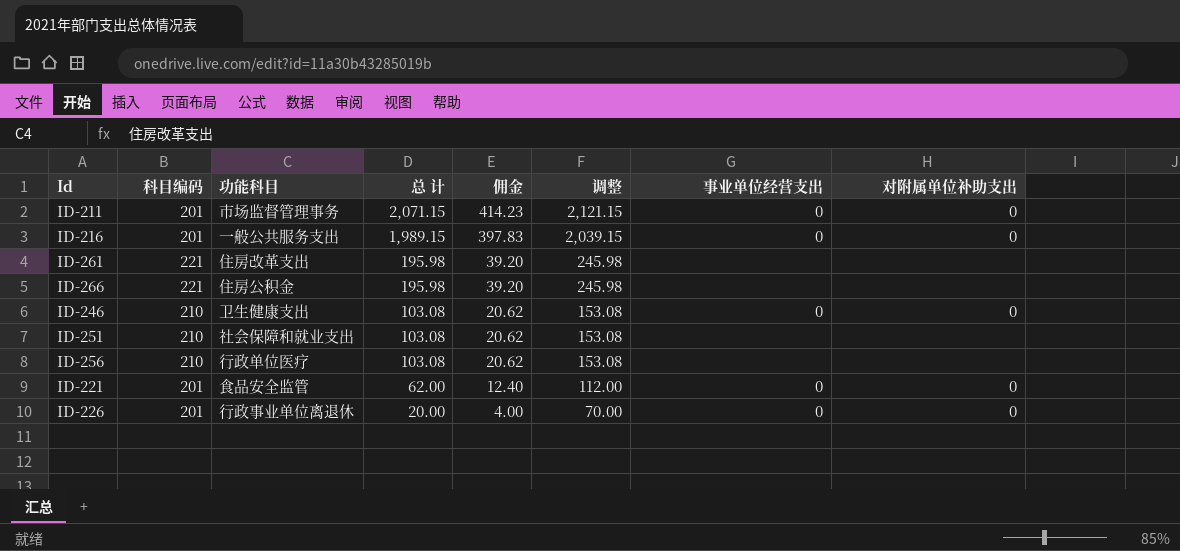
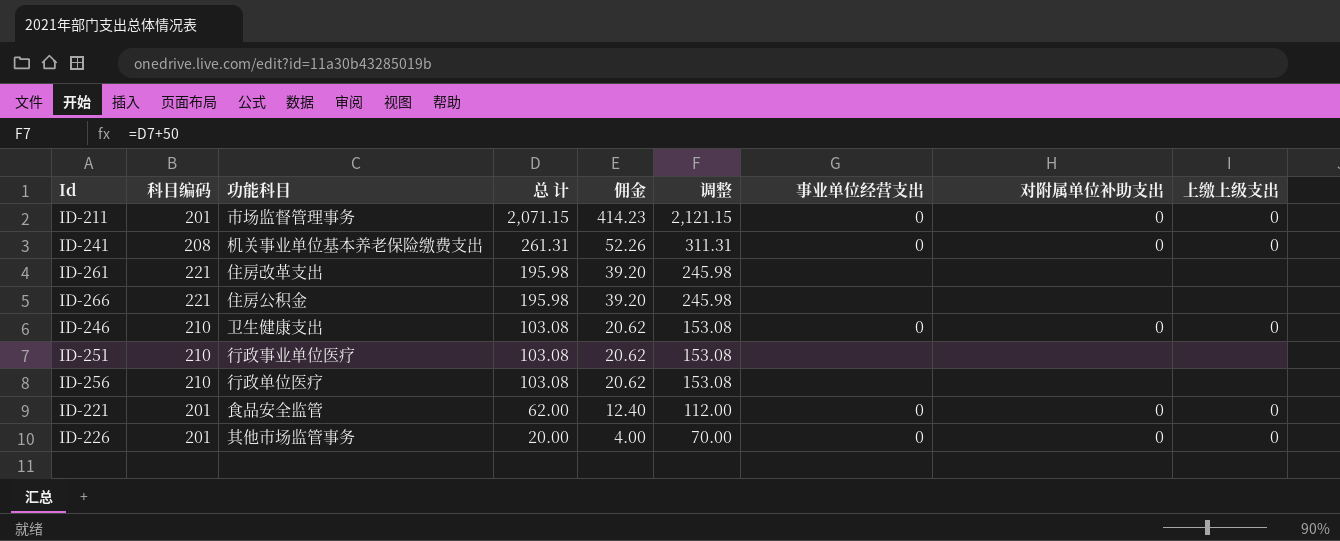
column 上缴上级支出 | position: none -> 9
row ID-216: 201 | 一般公共服务支出 | 1,989.15 | 397.83 | 2,039.15 | 0 | 0 -> none
row ID-241: none -> 208 | 机关事业单位基本养老保险缴费支出 | 261.31 | 52.26 | 311.31 | 0 | 0 | 0
ID-251 | 功能科目: 社会保障和就业支出 -> 行政事业单位医疗
ID-226 | 功能科目: 行政事业单位离退休 -> 其他市场监管事务

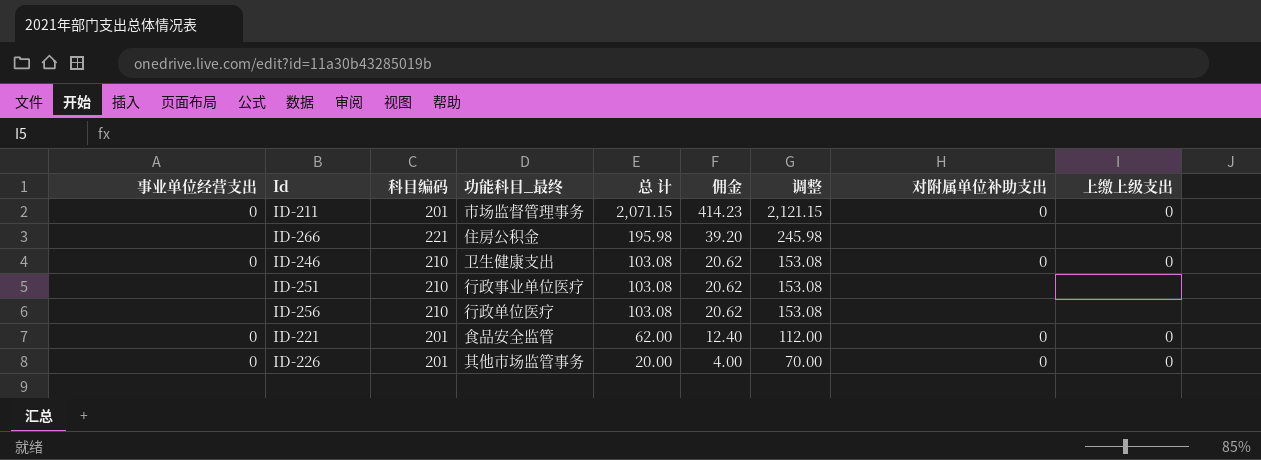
column 事业单位经营支出 | position: 7 -> 1
column name: 功能科目 -> 功能科目_最终
row ID-241: 208 | 机关事业单位基本养老保险缴费支出 | 261.31 | 52.26 | 311.31 | 0 | 0 | 0 -> none
row ID-261: 221 | 住房改革支出 | 195.98 | 39.20 | 245.98 | none | none | none -> none

